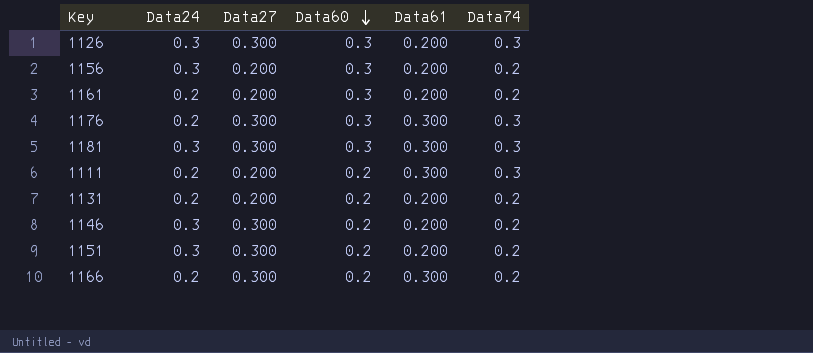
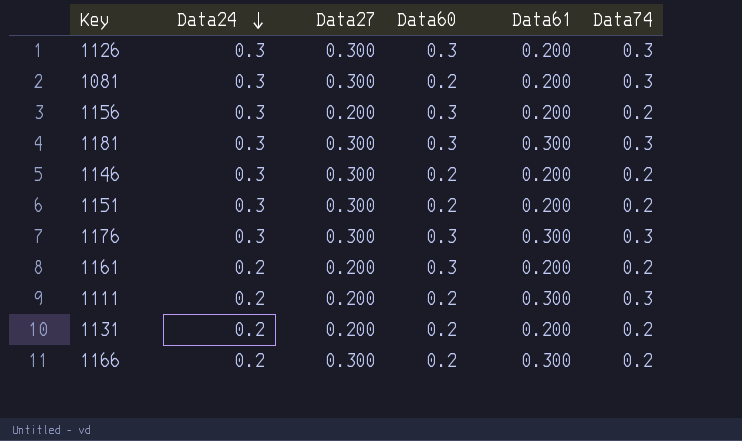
row order: Data60 descending -> Data24 descending
row 1081: none -> 0.3 | 0.300 | 0.2 | 0.200 | 0.3
1176 | Data24: 0.2 -> 0.3

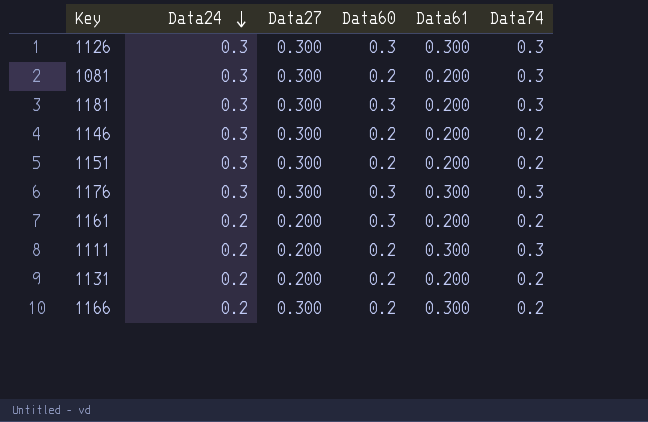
row 1156: 0.3 | 0.200 | 0.3 | 0.200 | 0.2 -> none
1126 | Data61: 0.200 -> 0.300
1181 | Data61: 0.300 -> 0.200

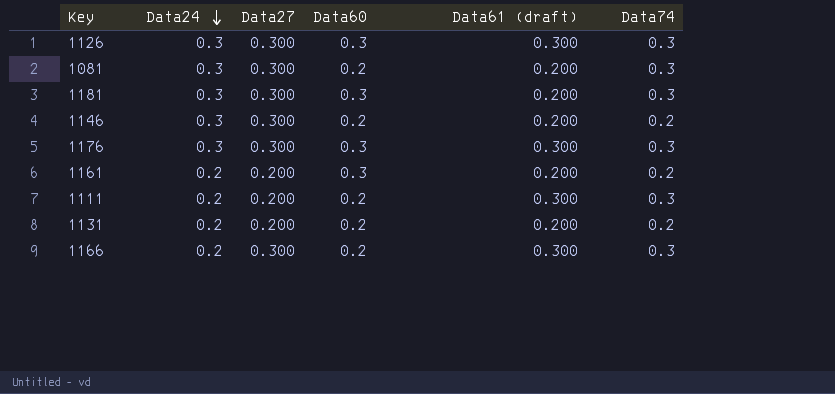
column name: Data61 -> Data61 (draft)
row 1151: 0.3 | 0.300 | 0.2 | 0.200 | 0.2 -> none
1166 | Data74: 0.2 -> 0.3

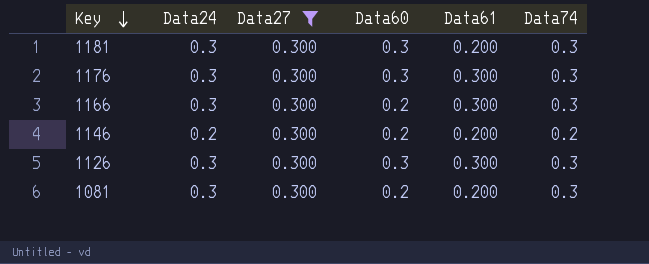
filter: none -> Data27 = 0.300
row order: Data24 descending -> Key descending
column name: Data61 (draft) -> Data61
1166 | Data24: 0.2 -> 0.3
1146 | Data24: 0.3 -> 0.2

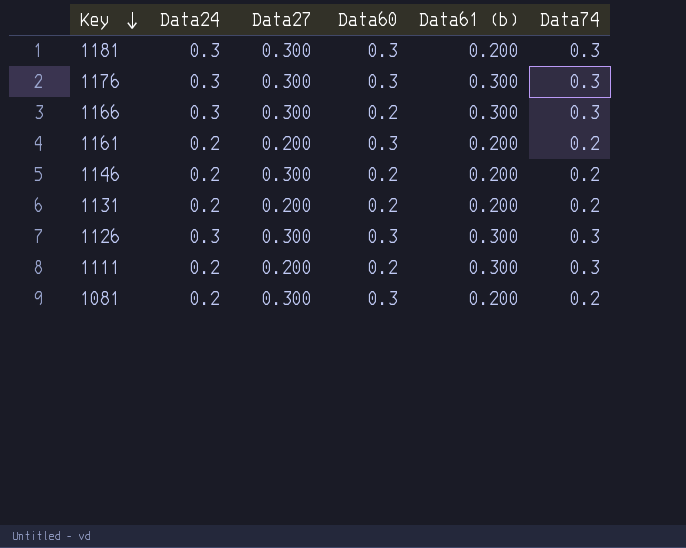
filter: Data27 = 0.300 -> none
column name: Data61 -> Data61 (b)
1081 | Data24: 0.3 -> 0.2
1081 | Data60: 0.2 -> 0.3
1081 | Data74: 0.3 -> 0.2

